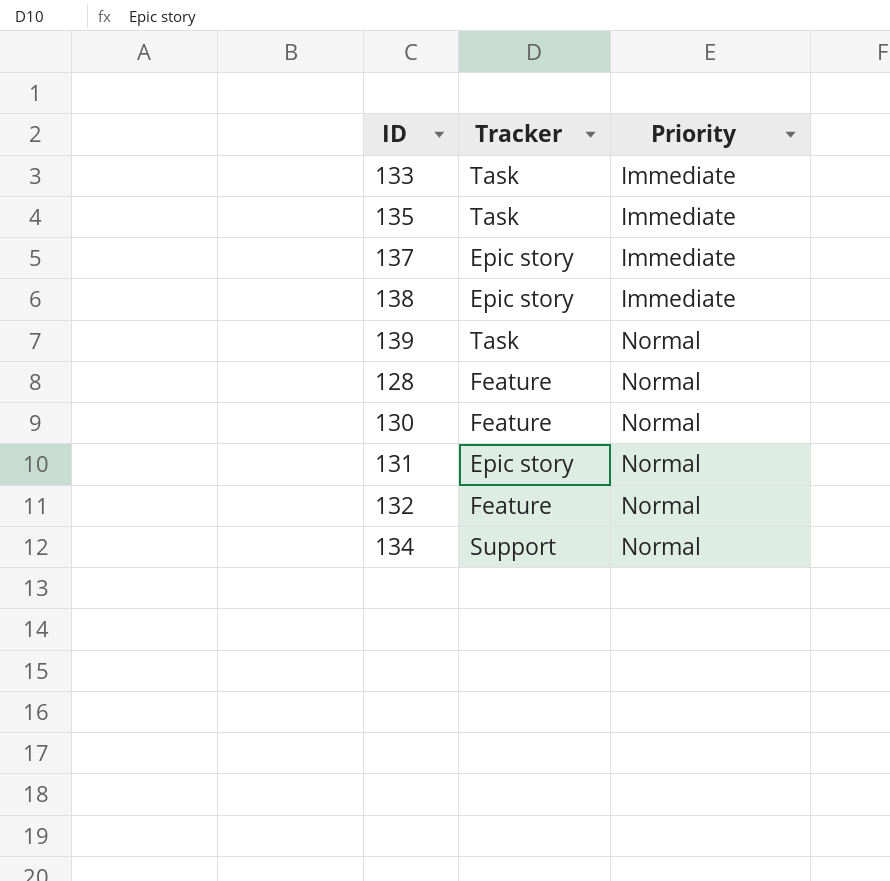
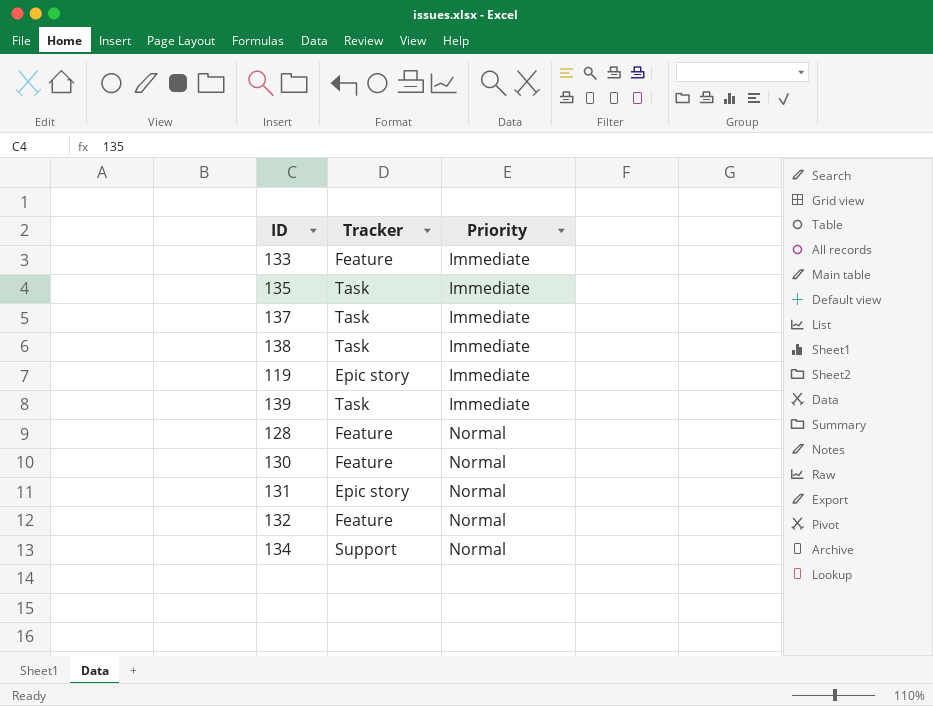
133 | Tracker: Task -> Feature
137 | Tracker: Epic story -> Task
138 | Tracker: Epic story -> Task
row 119: none -> Epic story | Immediate
139 | Priority: Normal -> Immediate

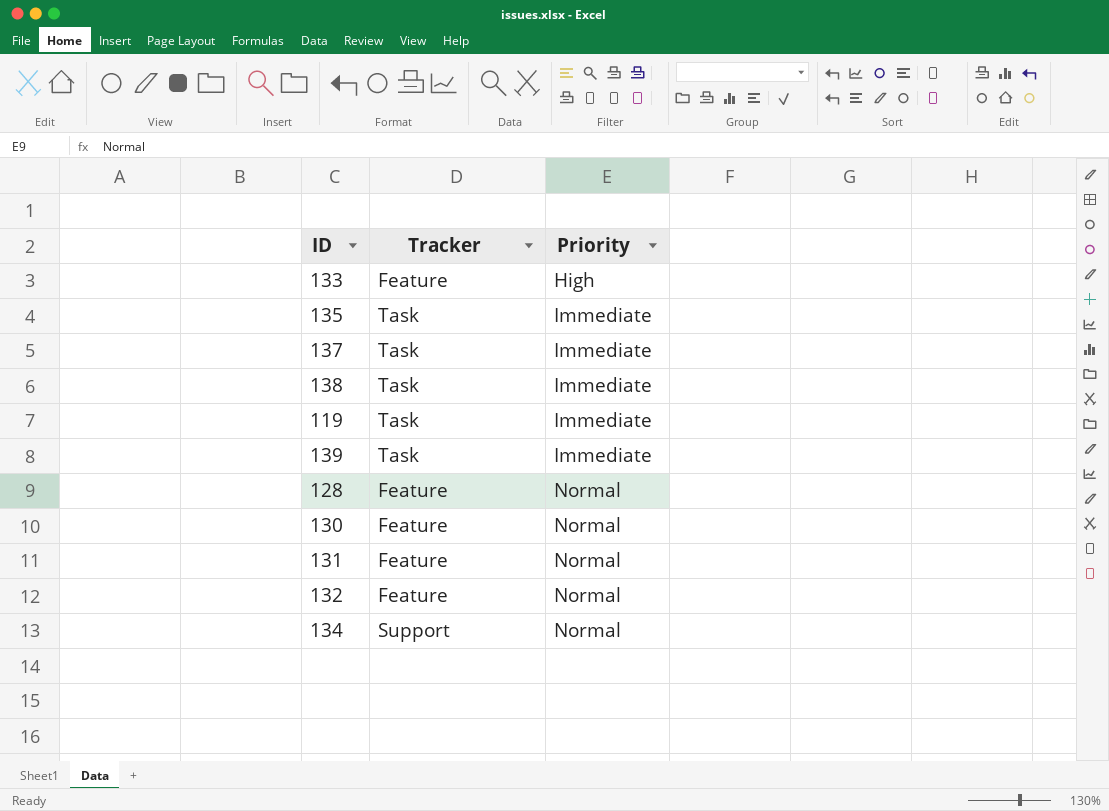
133 | Priority: Immediate -> High
119 | Tracker: Epic story -> Task
131 | Tracker: Epic story -> Feature

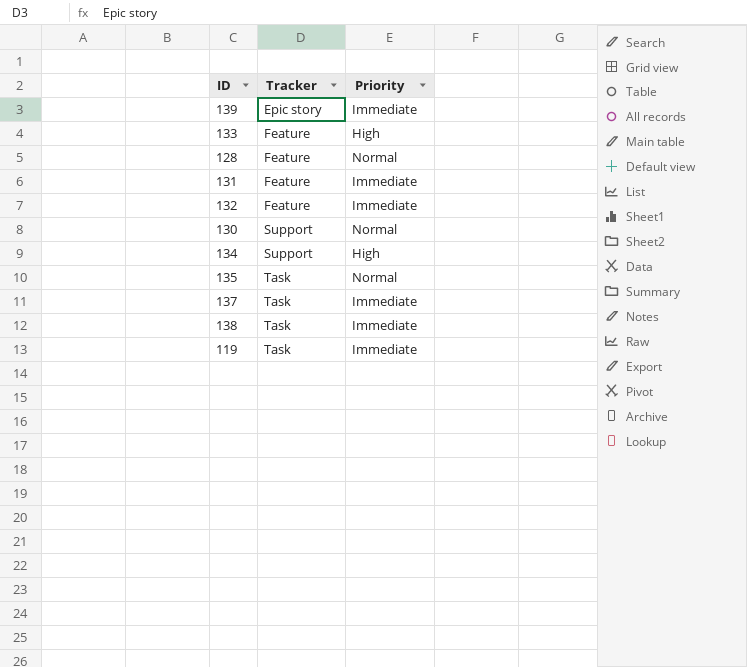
row order: Priority ascending -> Tracker ascending
139 | Tracker: Task -> Epic story
131 | Priority: Normal -> Immediate
132 | Priority: Normal -> Immediate
130 | Tracker: Feature -> Support
134 | Priority: Normal -> High
135 | Priority: Immediate -> Normal

